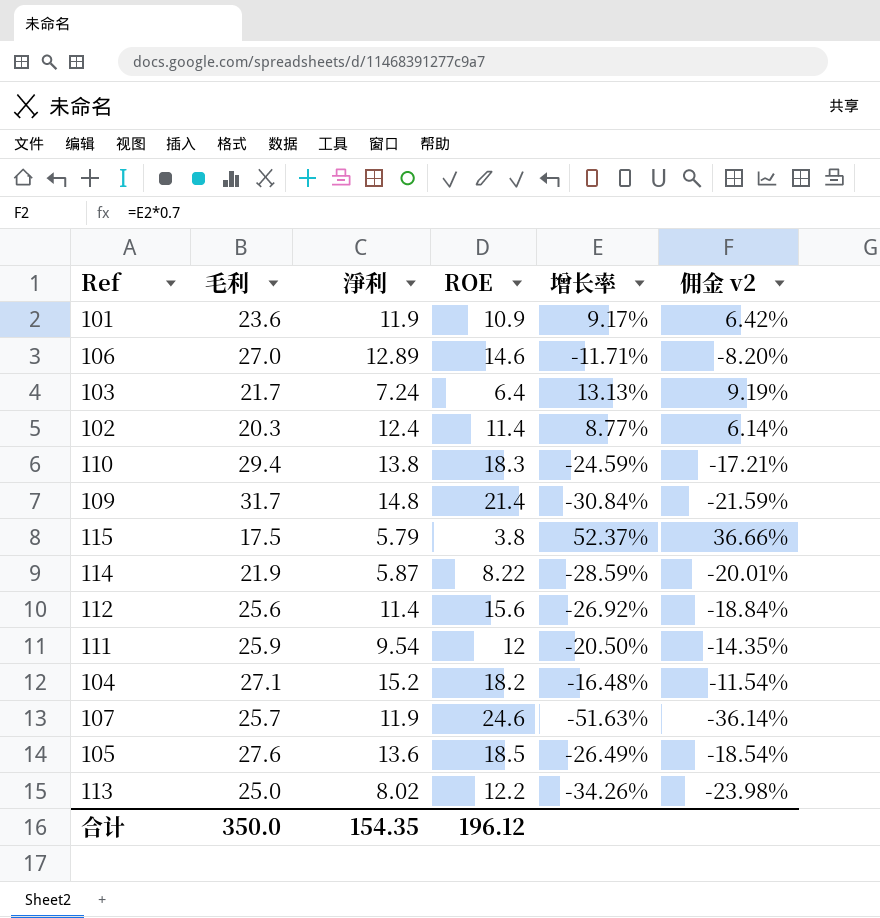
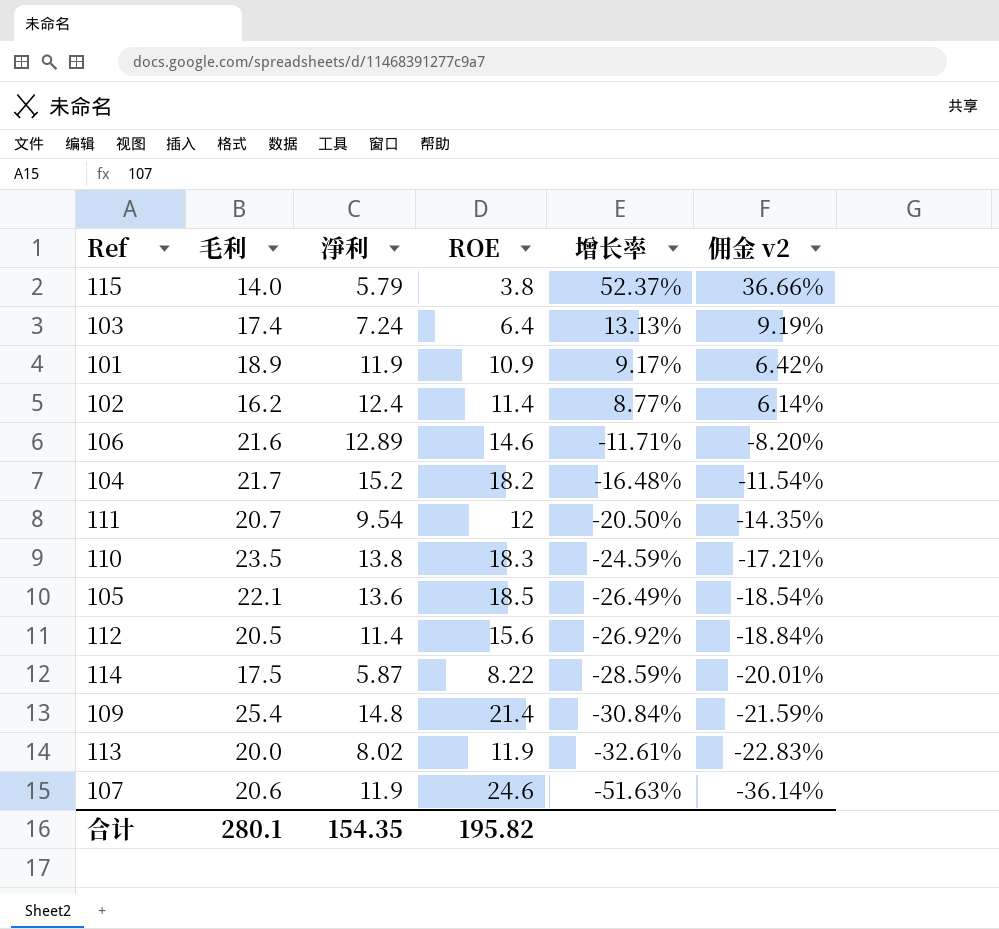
row order: none -> 增长率 descending
115 | 毛利: 17.5 -> 14.0
103 | 毛利: 21.7 -> 17.4
101 | 毛利: 23.6 -> 18.9
102 | 毛利: 20.3 -> 16.2
106 | 毛利: 27.0 -> 21.6
104 | 毛利: 27.1 -> 21.7
111 | 毛利: 25.9 -> 20.7
110 | 毛利: 29.4 -> 23.5
105 | 毛利: 27.6 -> 22.1
112 | 毛利: 25.6 -> 20.5
114 | 毛利: 21.9 -> 17.5
109 | 毛利: 31.7 -> 25.4
113 | 毛利: 25.0 -> 20.0
113 | ROE: 12.2 -> 11.9
113 | 增长率: -34.26% -> -32.61%
113 | 佣金 v2: -23.98% -> -22.83%
107 | 毛利: 25.7 -> 20.6
合计 | 毛利: 350.0 -> 280.1
合计 | ROE: 196.12 -> 195.82

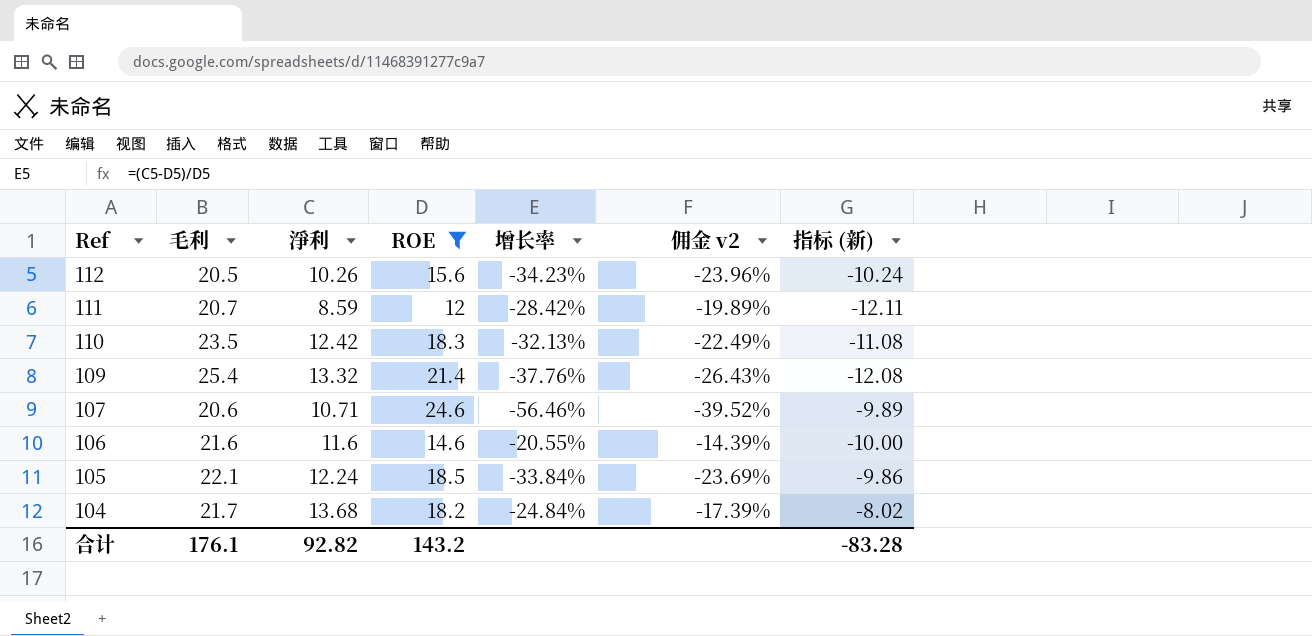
filter: none -> ROE >= 12
row order: 增长率 descending -> Ref descending
column 指标 (新) | formula: none -> [淨利] - [毛利]
112 | 淨利: 11.4 -> 10.26
112 | 增长率: -26.92% -> -34.23%
112 | 佣金 v2: -18.84% -> -23.96%
111 | 淨利: 9.54 -> 8.59
111 | 增长率: -20.50% -> -28.42%
111 | 佣金 v2: -14.35% -> -19.89%
110 | 淨利: 13.8 -> 12.42
110 | 增长率: -24.59% -> -32.13%
110 | 佣金 v2: -17.21% -> -22.49%
109 | 淨利: 14.8 -> 13.32
109 | 增长率: -30.84% -> -37.76%
109 | 佣金 v2: -21.59% -> -26.43%
107 | 淨利: 11.9 -> 10.71
107 | 增长率: -51.63% -> -56.46%
107 | 佣金 v2: -36.14% -> -39.52%
106 | 淨利: 12.89 -> 11.6
106 | 增长率: -11.71% -> -20.55%
106 | 佣金 v2: -8.20% -> -14.39%
105 | 淨利: 13.6 -> 12.24
105 | 增长率: -26.49% -> -33.84%
105 | 佣金 v2: -18.54% -> -23.69%
104 | 淨利: 15.2 -> 13.68
104 | 增长率: -16.48% -> -24.84%
104 | 佣金 v2: -11.54% -> -17.39%
合计 | 毛利: 280.1 -> 176.1
合计 | 淨利: 154.35 -> 92.82
合计 | ROE: 195.82 -> 143.2

